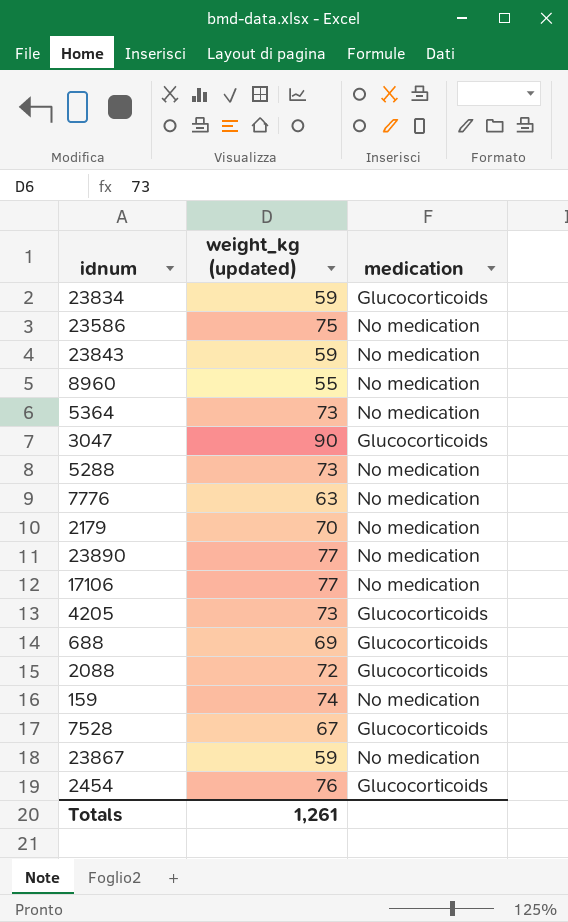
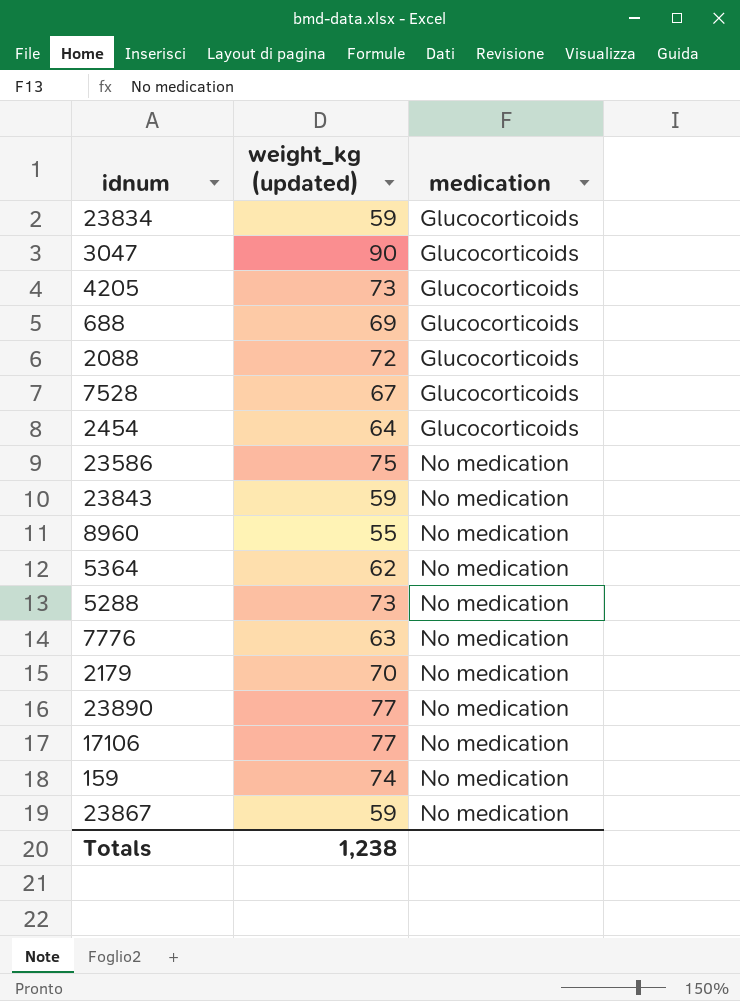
row order: none -> medication ascending
2454 | weight_kg (updated): 76 -> 64
5364 | weight_kg (updated): 73 -> 62
Totals | weight_kg (updated): 1,261 -> 1,238

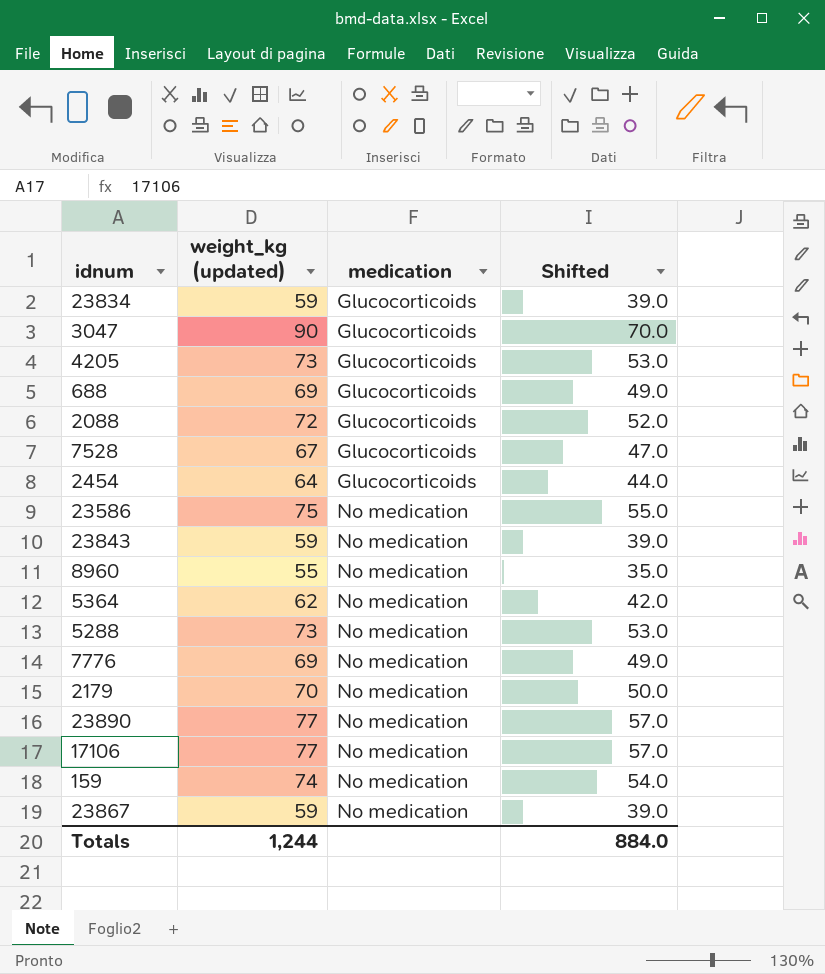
column Shifted | formula: none -> [weight_kg (updated)] - 20
7776 | weight_kg (updated): 63 -> 69
Totals | weight_kg (updated): 1,238 -> 1,244

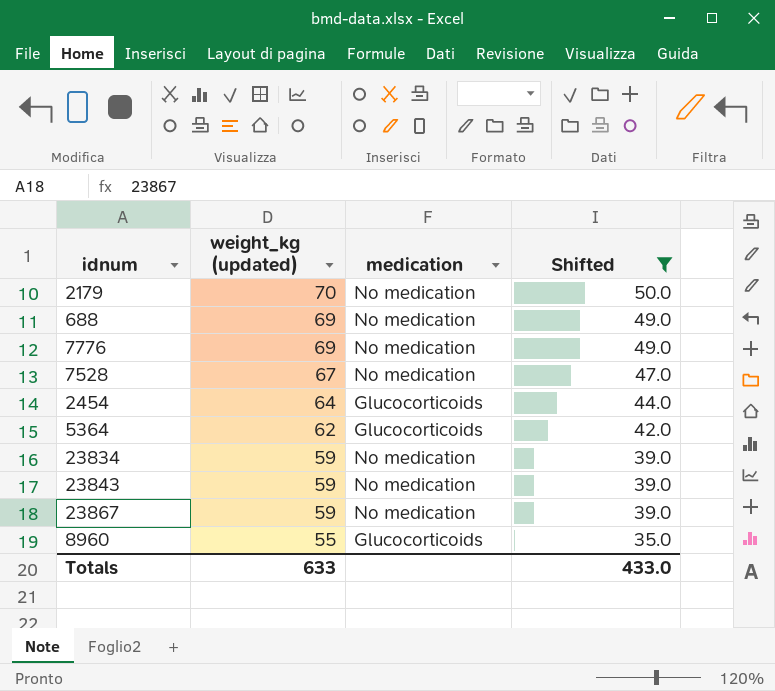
filter: none -> Shifted <= 50.0
row order: medication ascending -> weight_kg (updated) descending
688 | medication: Glucocorticoids -> No medication
7528 | medication: Glucocorticoids -> No medication
5364 | medication: No medication -> Glucocorticoids
23834 | medication: Glucocorticoids -> No medication
8960 | medication: No medication -> Glucocorticoids
Totals | weight_kg (updated): 1,244 -> 633
Totals | Shifted: 884.0 -> 433.0

